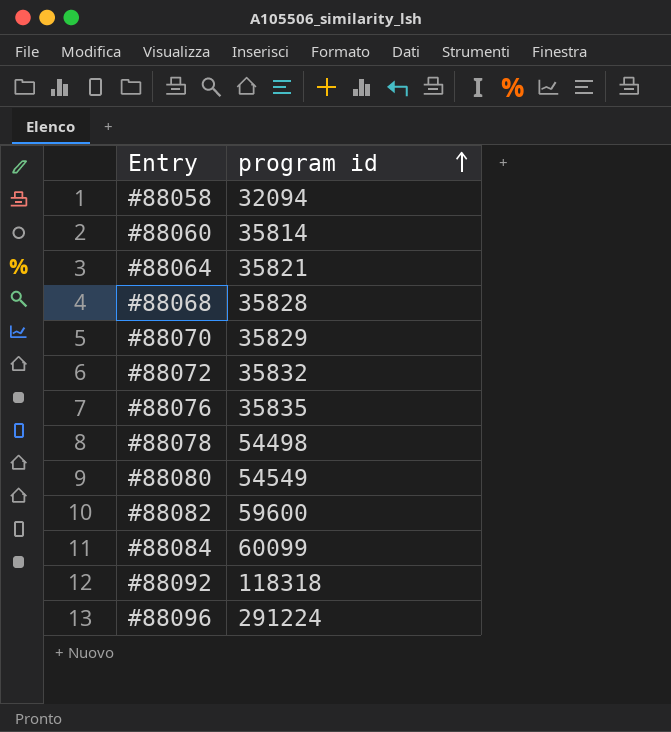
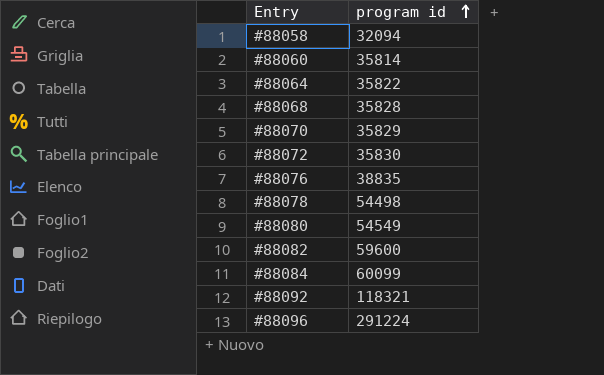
#88064 | program id: 35821 -> 35822
#88072 | program id: 35832 -> 35830
#88076 | program id: 35835 -> 38835
#88092 | program id: 118318 -> 118321

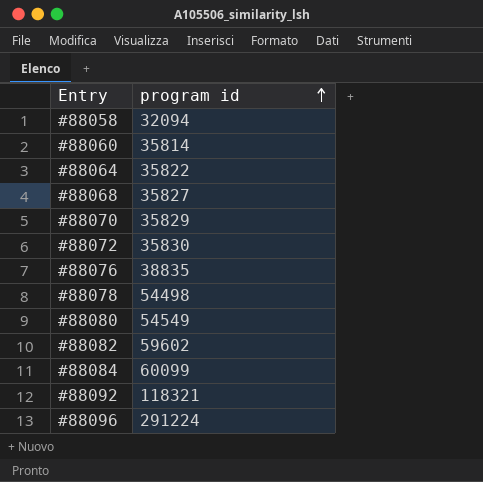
#88068 | program id: 35828 -> 35827
#88082 | program id: 59600 -> 59602

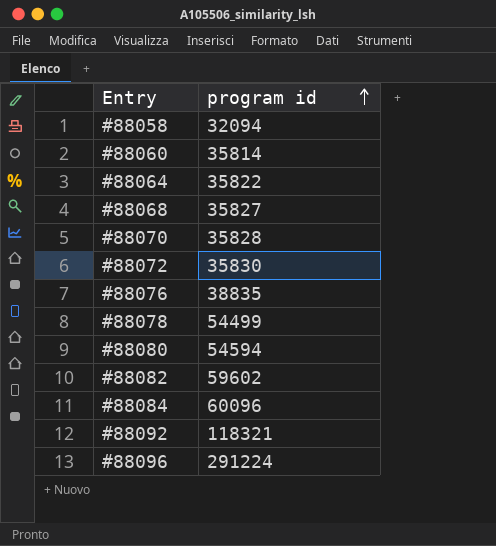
#88070 | program id: 35829 -> 35828
#88078 | program id: 54498 -> 54499
#88080 | program id: 54549 -> 54594
#88084 | program id: 60099 -> 60096

